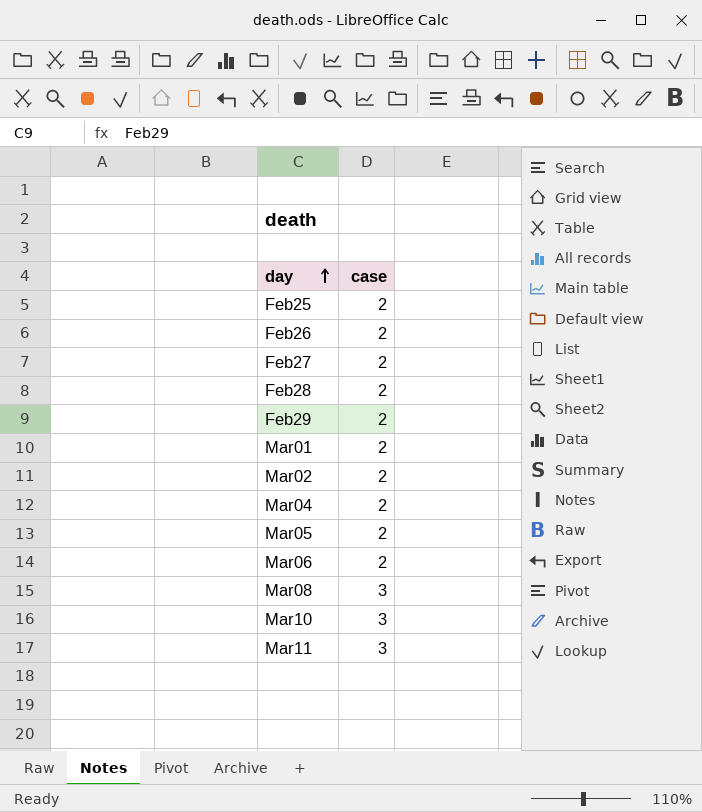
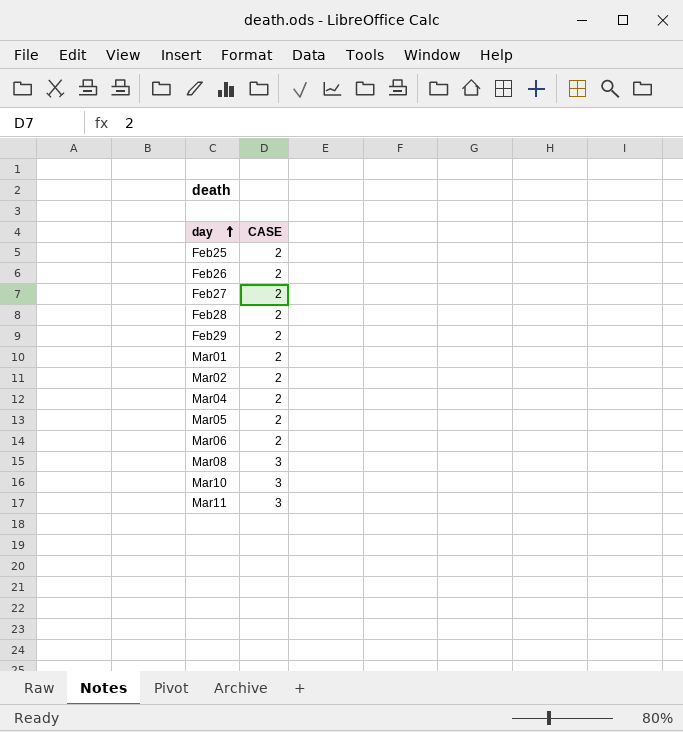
column name: case -> CASE

